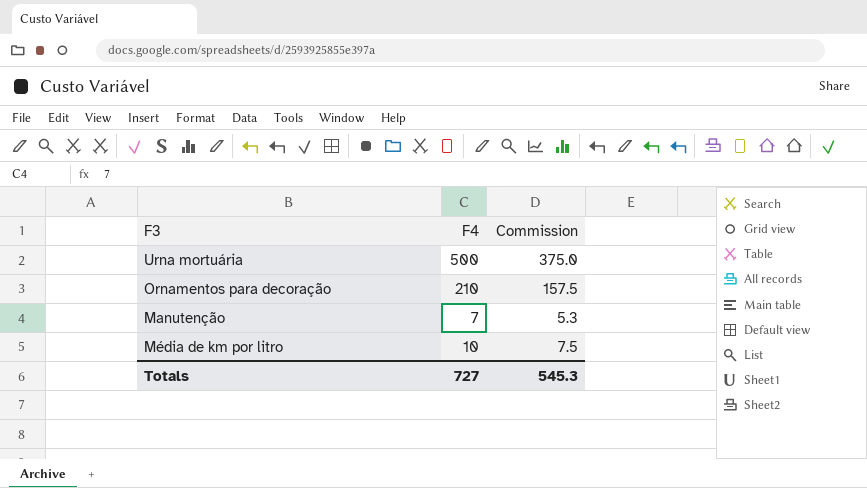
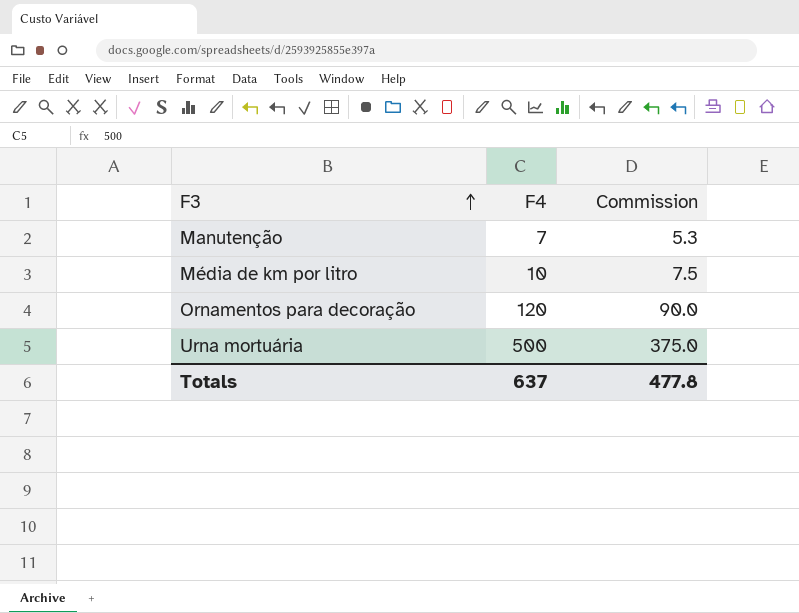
row order: none -> F3 ascending
Ornamentos para decoração | F4: 210 -> 120
Ornamentos para decoração | Commission: 157.5 -> 90.0
Totals | F4: 727 -> 637
Totals | Commission: 545.3 -> 477.8

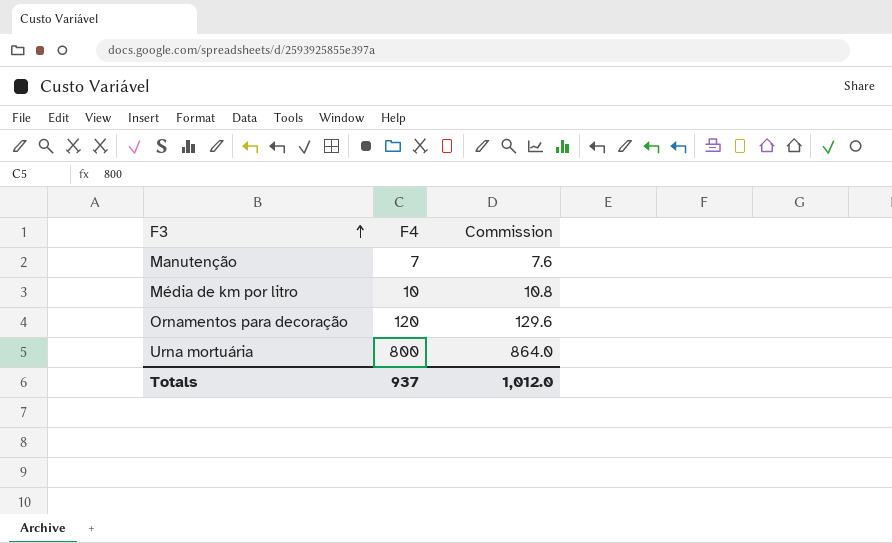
column Commission | formula: [F4] * 0.75 -> [F4] * 1.08
Urna mortuária | F4: 500 -> 800
Totals | F4: 637 -> 937
Totals | Commission: 477.8 -> 1,012.0

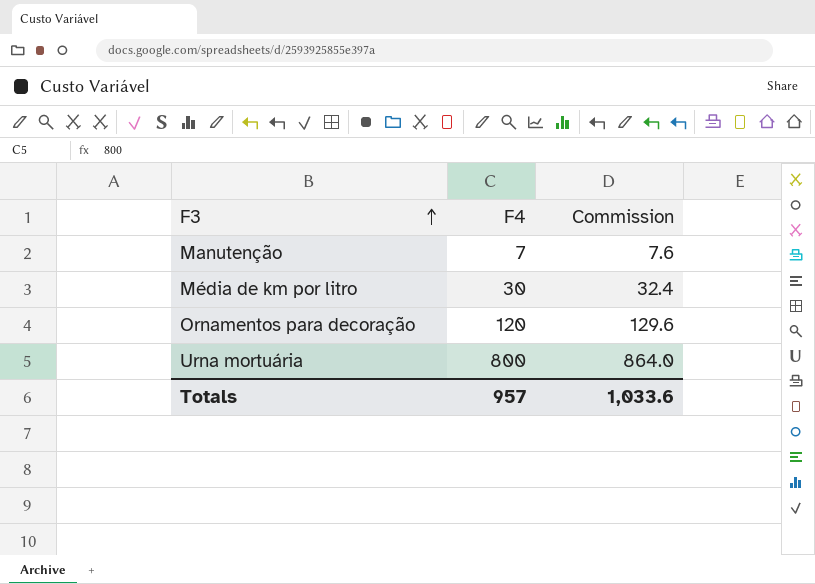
Média de km por litro | F4: 10 -> 30
Média de km por litro | Commission: 10.8 -> 32.4
Totals | F4: 937 -> 957
Totals | Commission: 1,012.0 -> 1,033.6

